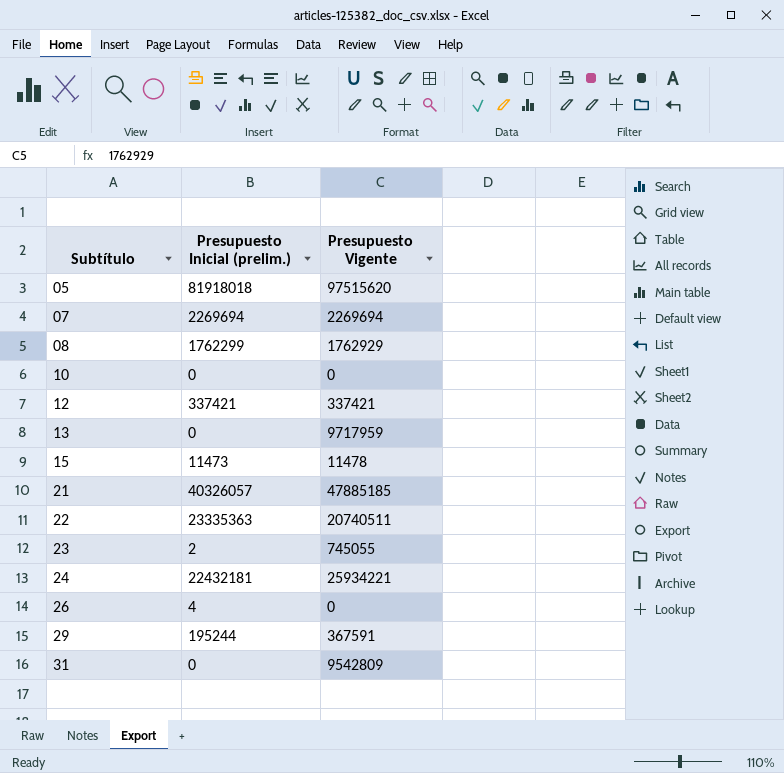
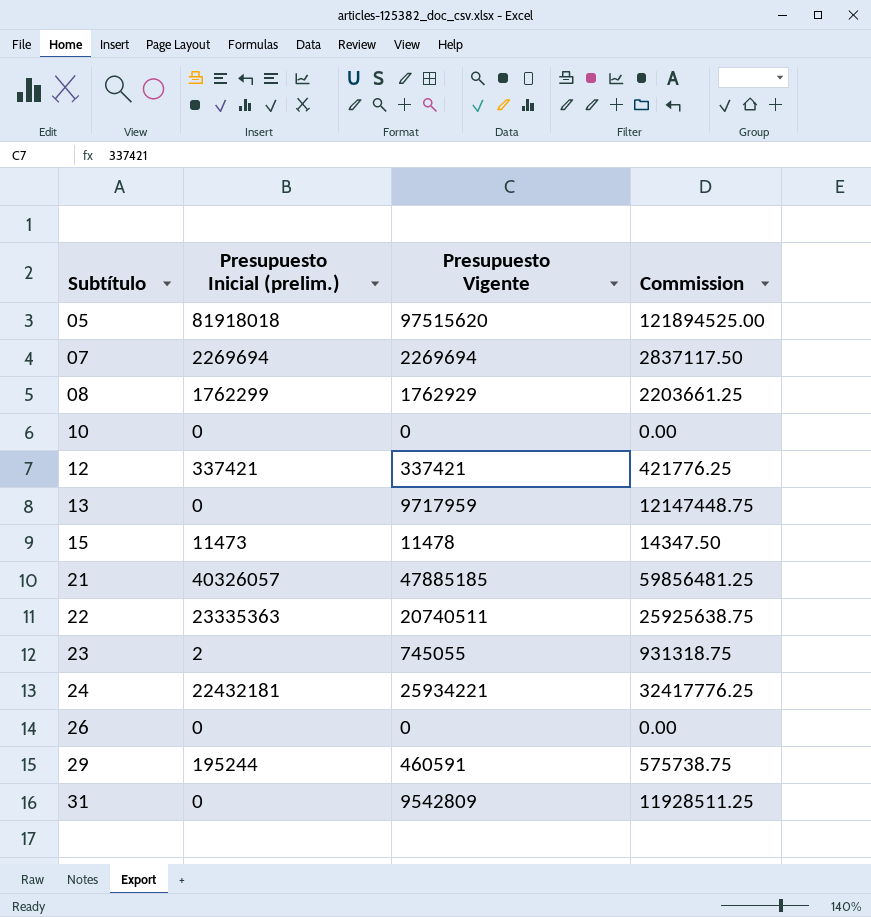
column Commission | formula: none -> [Presupuesto Vigente] * 1.25
26 | Presupuesto Inicial (prelim.): 4 -> 0
29 | Presupuesto Vigente: 367591 -> 460591

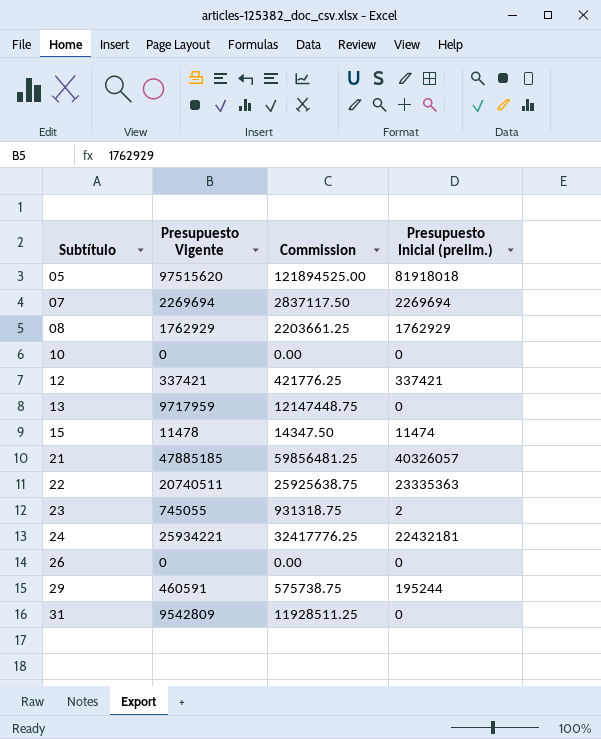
column Presupuesto Inicial (prelim.) | position: 2 -> 4
08 | Presupuesto Inicial (prelim.): 1762299 -> 1762929
15 | Presupuesto Inicial (prelim.): 11473 -> 11474

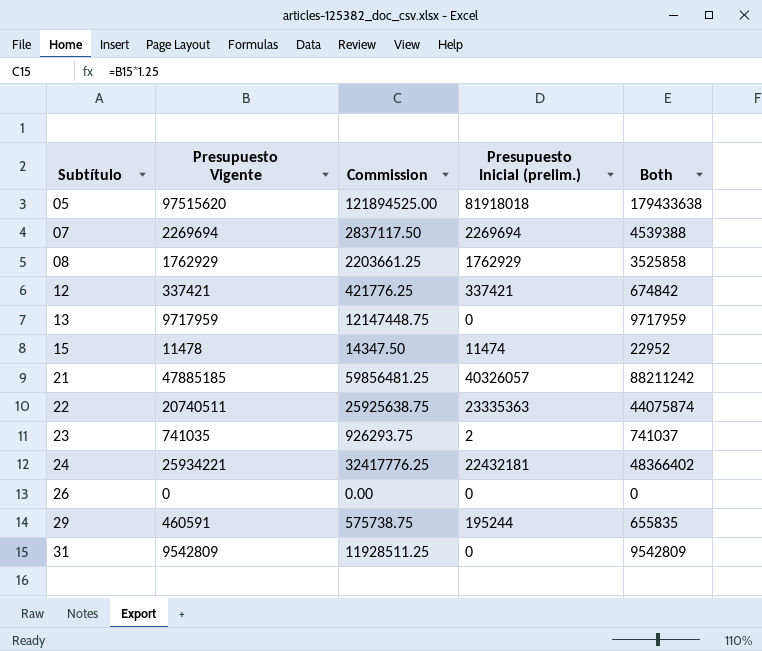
column Both | formula: none -> [Presupuesto Vigente] + [Presupuesto Inicial (prelim.)]
row 10: 0 | 0.00 | 0 -> none
23 | Presupuesto Vigente: 745055 -> 741035
23 | Commission: 931318.75 -> 926293.75

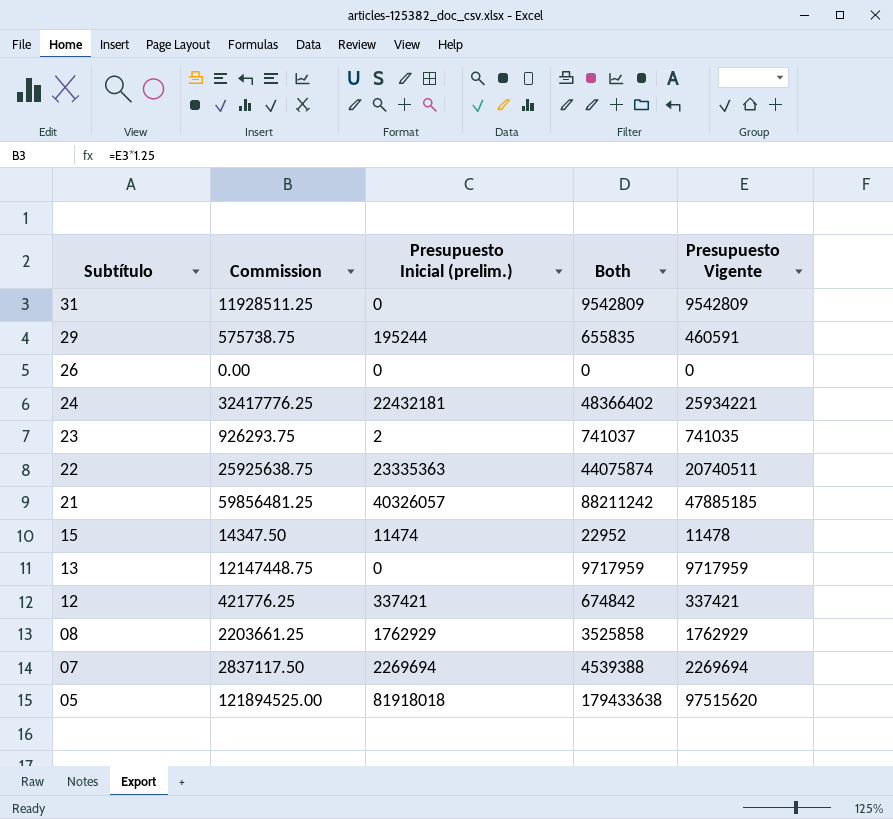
row order: Subtítulo ascending -> Subtítulo descending
column Presupuesto Vigente | position: 2 -> 5

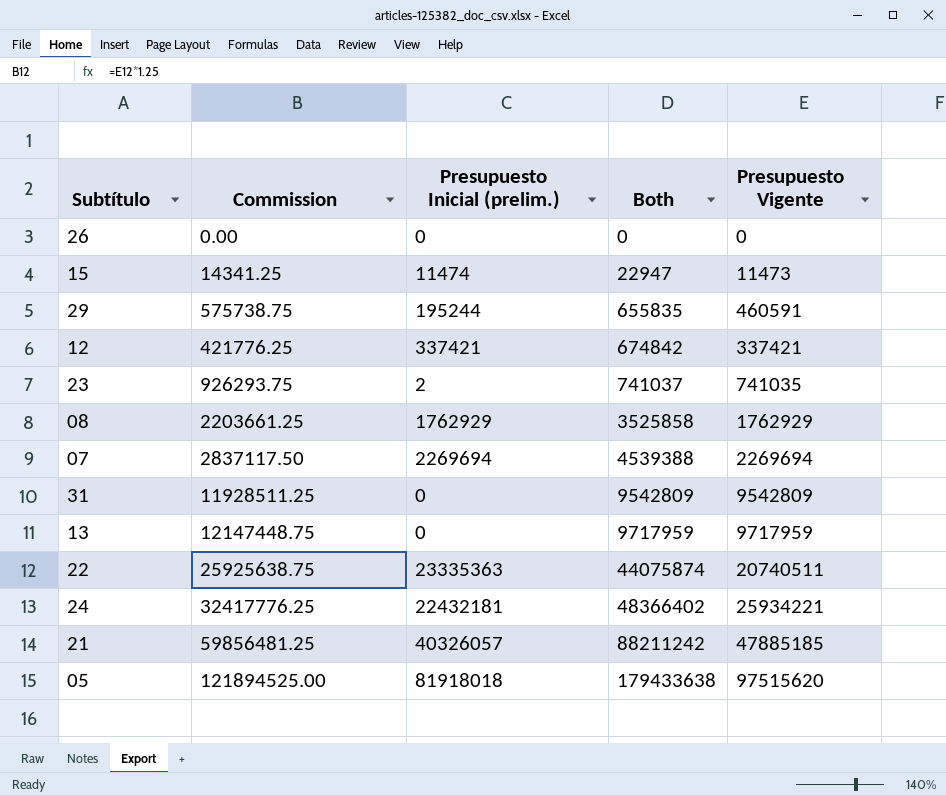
row order: Subtítulo descending -> Both ascending
15 | Commission: 14347.50 -> 14341.25
15 | Both: 22952 -> 22947
15 | Presupuesto Vigente: 11478 -> 11473

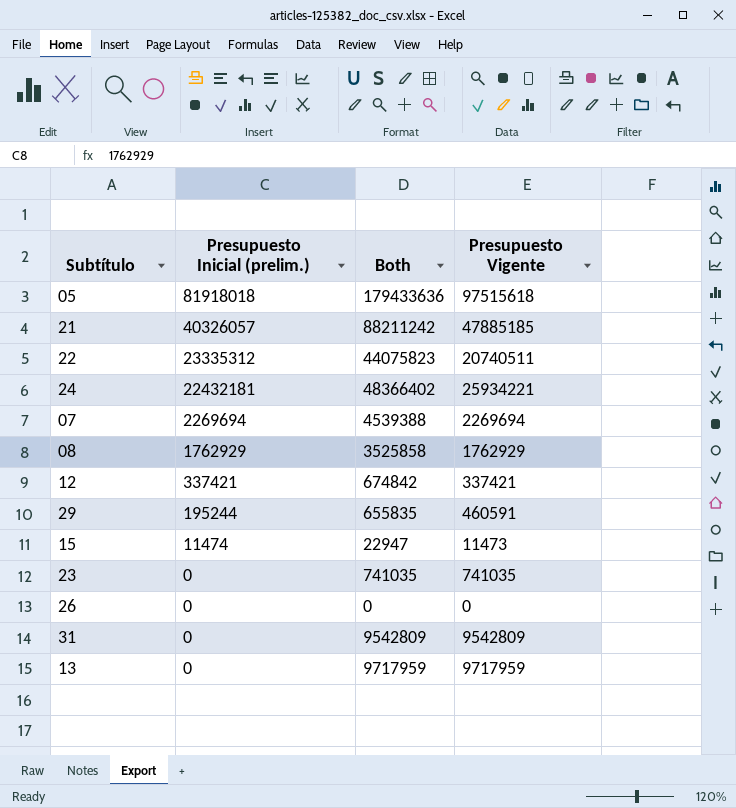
row order: Both ascending -> Presupuesto Inicial (prelim.) descending
column Commission | formula: [Presupuesto Vigente] * 1.25 -> none
05 | Both: 179433638 -> 179433636
05 | Presupuesto Vigente: 97515620 -> 97515618
22 | Presupuesto Inicial (prelim.): 23335363 -> 23335312
22 | Both: 44075874 -> 44075823
23 | Presupuesto Inicial (prelim.): 2 -> 0
23 | Both: 741037 -> 741035

